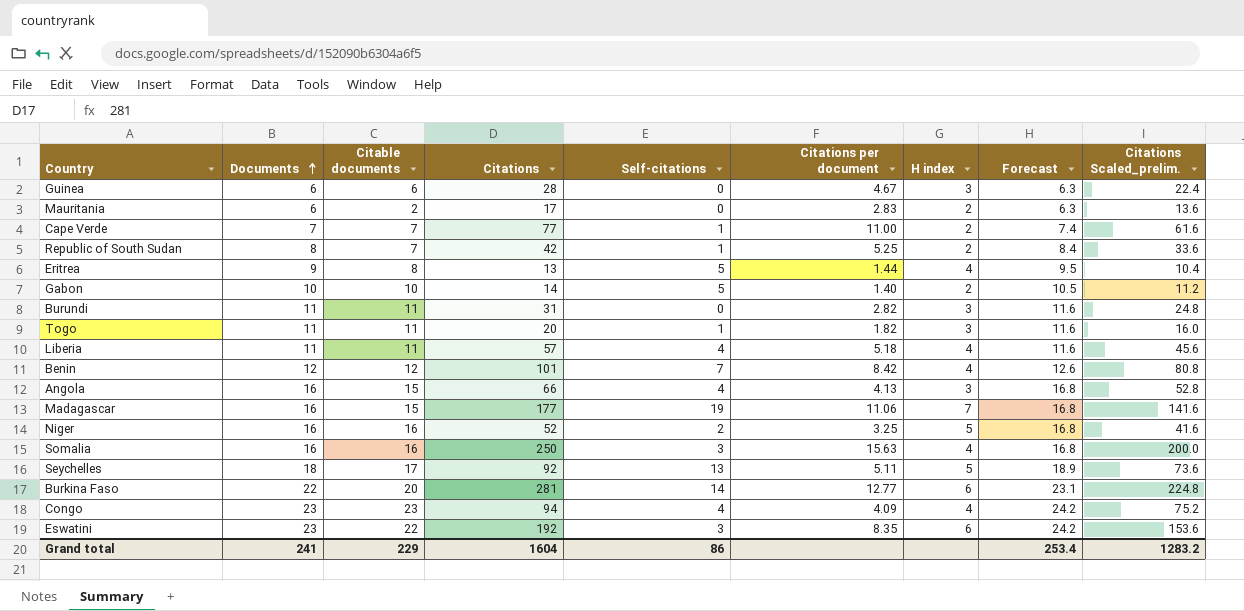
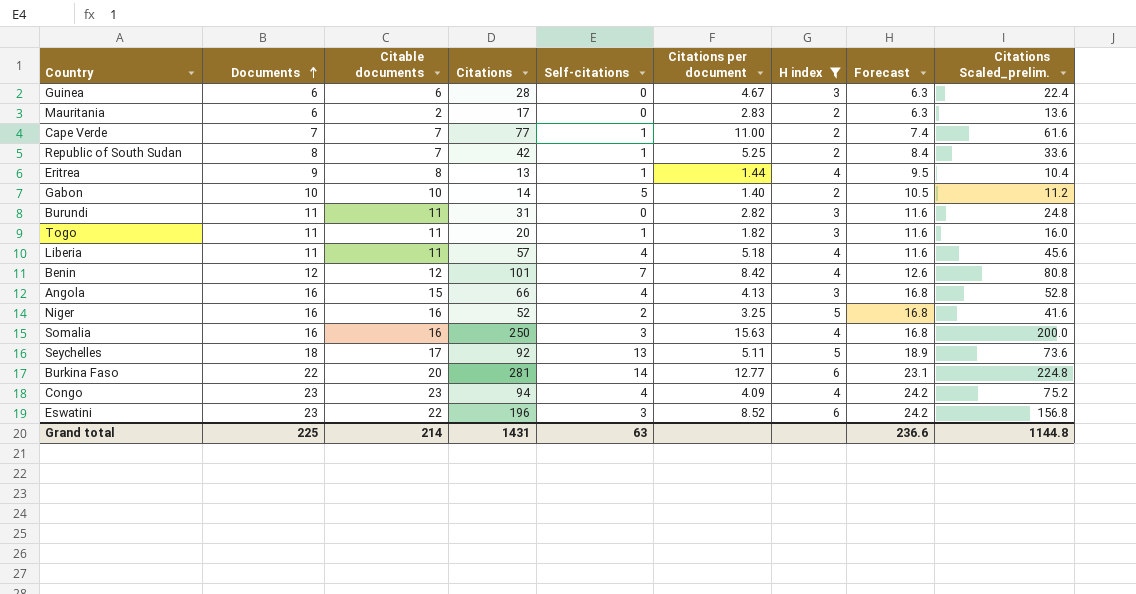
filter: none -> H index != 7
Eritrea | Self-citations: 5 -> 1
Eswatini | Citations: 192 -> 196
Eswatini | Citations per document: 8.35 -> 8.52
Eswatini | Citations Scaled_prelim.: 153.6 -> 156.8
Grand total | Documents: 241 -> 225
Grand total | Citable documents: 229 -> 214
Grand total | Citations: 1604 -> 1431
Grand total | Self-citations: 86 -> 63
Grand total | Forecast: 253.4 -> 236.6
Grand total | Citations Scaled_prelim.: 1283.2 -> 1144.8

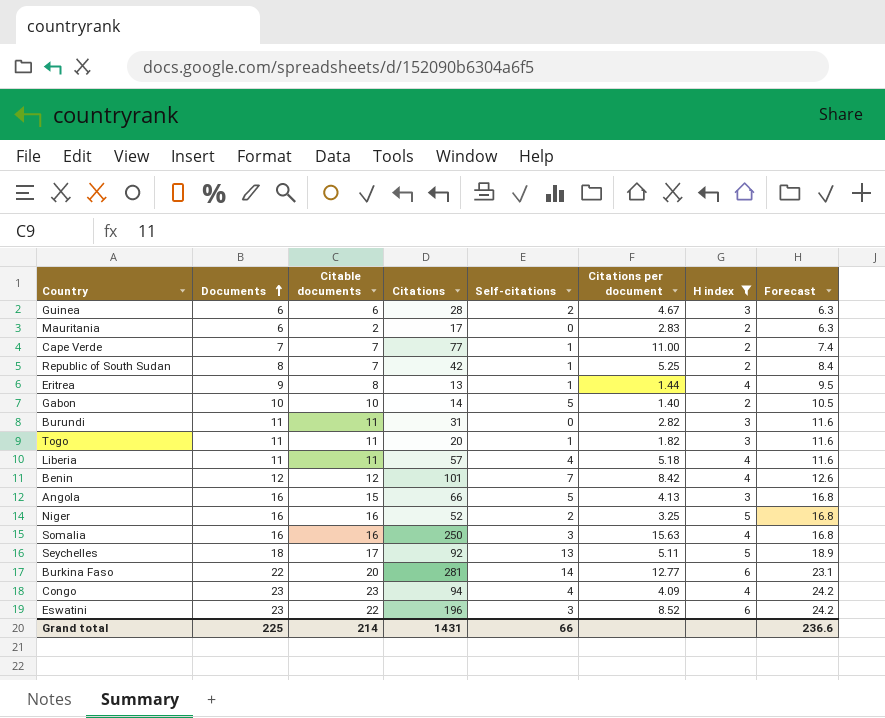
column Citations Scaled_prelim. | formula: [Citations] * 0.8 -> none
Guinea | Self-citations: 0 -> 2
Angola | Self-citations: 4 -> 5
Grand total | Self-citations: 63 -> 66

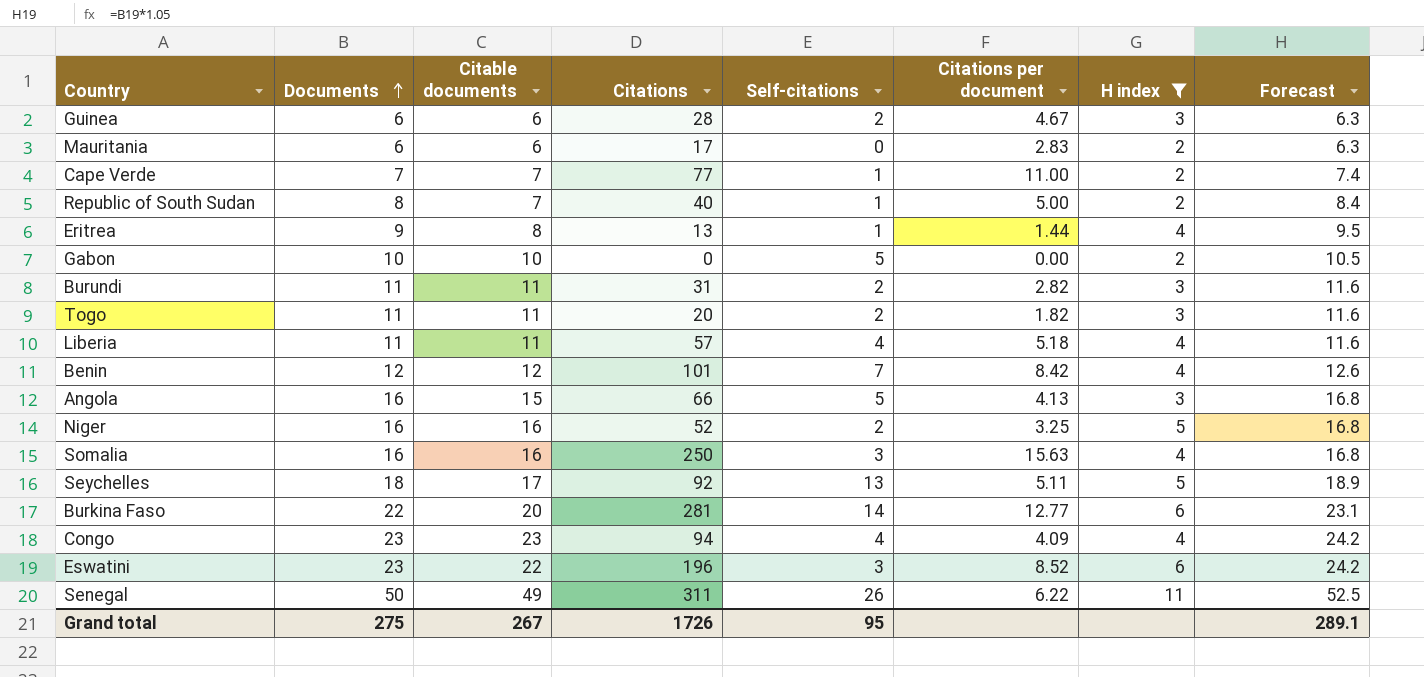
Mauritania | Citable documents: 2 -> 6
Republic of South Sudan | Citations: 42 -> 40
Republic of South Sudan | Citations per document: 5.25 -> 5.00
Gabon | Citations: 14 -> 0
Gabon | Citations per document: 1.40 -> 0.00
Burundi | Self-citations: 0 -> 2
Togo | Self-citations: 1 -> 2
row Senegal: none -> 50 | 49 | 311 | 26 | 6.22 | 11 | 52.5
Grand total | Documents: 225 -> 275
Grand total | Citable documents: 214 -> 267
Grand total | Citations: 1431 -> 1726
Grand total | Self-citations: 66 -> 95
Grand total | Forecast: 236.6 -> 289.1

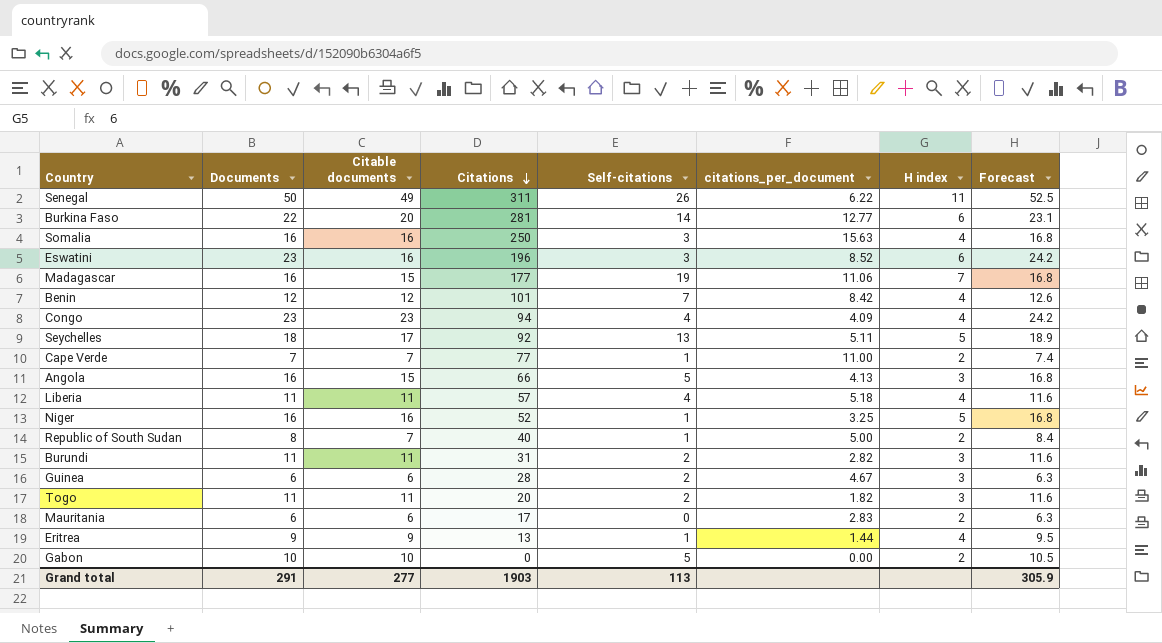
filter: H index != 7 -> none
row order: Documents ascending -> Citations descending
column name: Citations per document -> citations_per_document
Eswatini | Citable documents: 22 -> 16
Niger | Self-citations: 2 -> 1
Eritrea | Citable documents: 8 -> 9
Grand total | Documents: 275 -> 291
Grand total | Citable documents: 267 -> 277
Grand total | Citations: 1726 -> 1903
Grand total | Self-citations: 95 -> 113
Grand total | Forecast: 289.1 -> 305.9

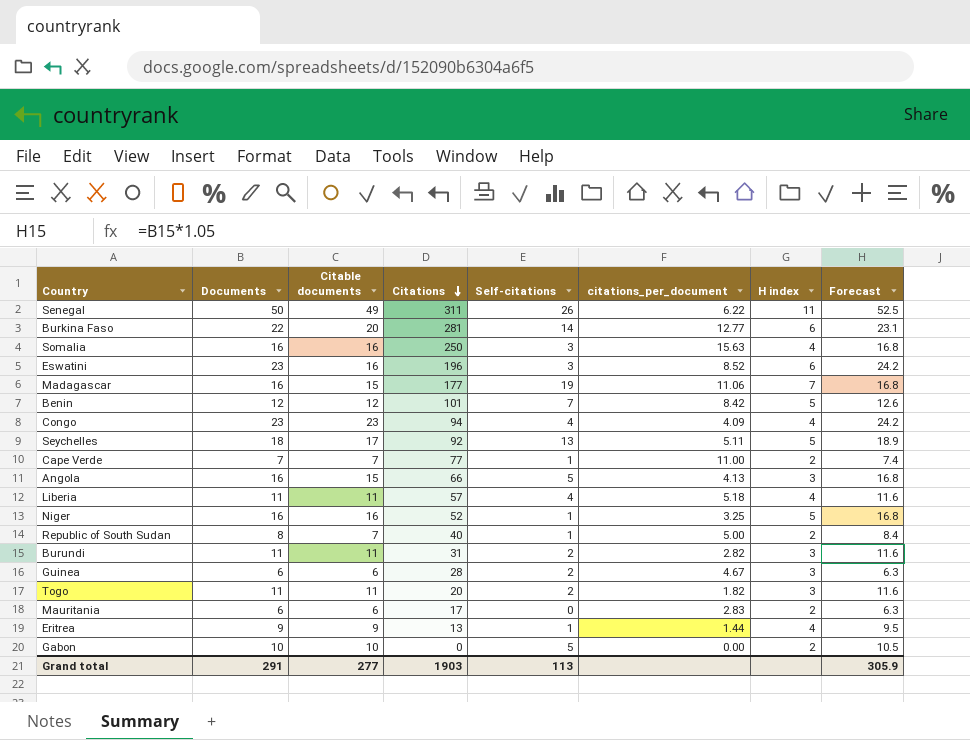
Benin | H index: 4 -> 5

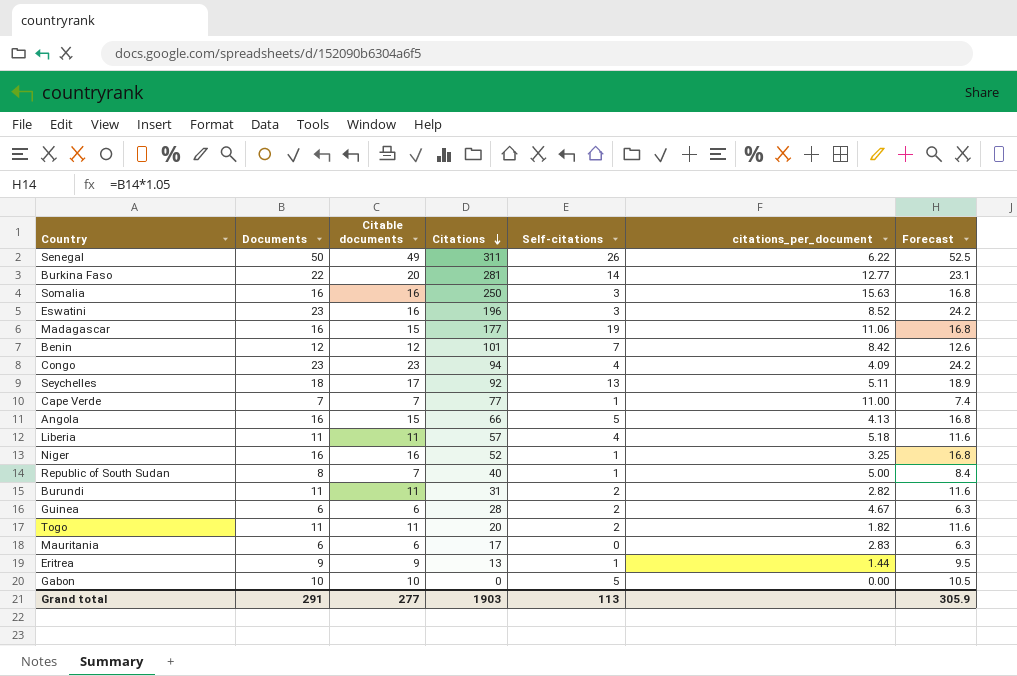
column H index | position: 7 -> none

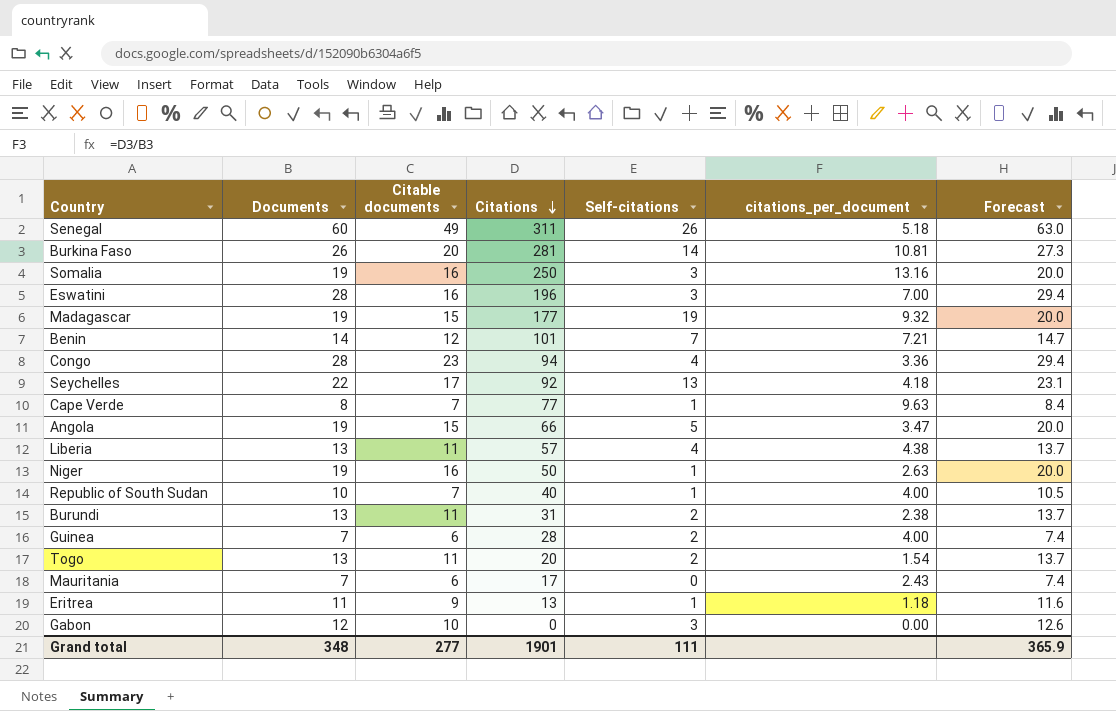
Senegal | Documents: 50 -> 60
Senegal | citations_per_document: 6.22 -> 5.18
Senegal | Forecast: 52.5 -> 63.0
Burkina Faso | Documents: 22 -> 26
Burkina Faso | citations_per_document: 12.77 -> 10.81
Burkina Faso | Forecast: 23.1 -> 27.3
Somalia | Documents: 16 -> 19
Somalia | citations_per_document: 15.63 -> 13.16
Somalia | Forecast: 16.8 -> 20.0
Eswatini | Documents: 23 -> 28
Eswatini | citations_per_document: 8.52 -> 7.00
Eswatini | Forecast: 24.2 -> 29.4
Madagascar | Documents: 16 -> 19
Madagascar | citations_per_document: 11.06 -> 9.32
Madagascar | Forecast: 16.8 -> 20.0
Benin | Documents: 12 -> 14
Benin | citations_per_document: 8.42 -> 7.21
Benin | Forecast: 12.6 -> 14.7
Congo | Documents: 23 -> 28
Congo | citations_per_document: 4.09 -> 3.36
Congo | Forecast: 24.2 -> 29.4
Seychelles | Documents: 18 -> 22
Seychelles | citations_per_document: 5.11 -> 4.18
Seychelles | Forecast: 18.9 -> 23.1
Cape Verde | Documents: 7 -> 8
Cape Verde | citations_per_document: 11.00 -> 9.63
Cape Verde | Forecast: 7.4 -> 8.4
Angola | Documents: 16 -> 19
Angola | citations_per_document: 4.13 -> 3.47
Angola | Forecast: 16.8 -> 20.0
Liberia | Documents: 11 -> 13
Liberia | citations_per_document: 5.18 -> 4.38
Liberia | Forecast: 11.6 -> 13.7
Niger | Documents: 16 -> 19
Niger | Citations: 52 -> 50
Niger | citations_per_document: 3.25 -> 2.63
Niger | Forecast: 16.8 -> 20.0
Republic of South Sudan | Documents: 8 -> 10
Republic of South Sudan | citations_per_document: 5.00 -> 4.00
Republic of South Sudan | Forecast: 8.4 -> 10.5
Burundi | Documents: 11 -> 13
Burundi | citations_per_document: 2.82 -> 2.38
Burundi | Forecast: 11.6 -> 13.7
Guinea | Documents: 6 -> 7
Guinea | citations_per_document: 4.67 -> 4.00
Guinea | Forecast: 6.3 -> 7.4
Togo | Documents: 11 -> 13
Togo | citations_per_document: 1.82 -> 1.54
Togo | Forecast: 11.6 -> 13.7
Mauritania | Documents: 6 -> 7
Mauritania | citations_per_document: 2.83 -> 2.43
Mauritania | Forecast: 6.3 -> 7.4
Eritrea | Documents: 9 -> 11
Eritrea | citations_per_document: 1.44 -> 1.18
Eritrea | Forecast: 9.5 -> 11.6
Gabon | Documents: 10 -> 12
Gabon | Self-citations: 5 -> 3
Gabon | Forecast: 10.5 -> 12.6
Grand total | Documents: 291 -> 348
Grand total | Citations: 1903 -> 1901
Grand total | Self-citations: 113 -> 111
Grand total | Forecast: 305.9 -> 365.9

